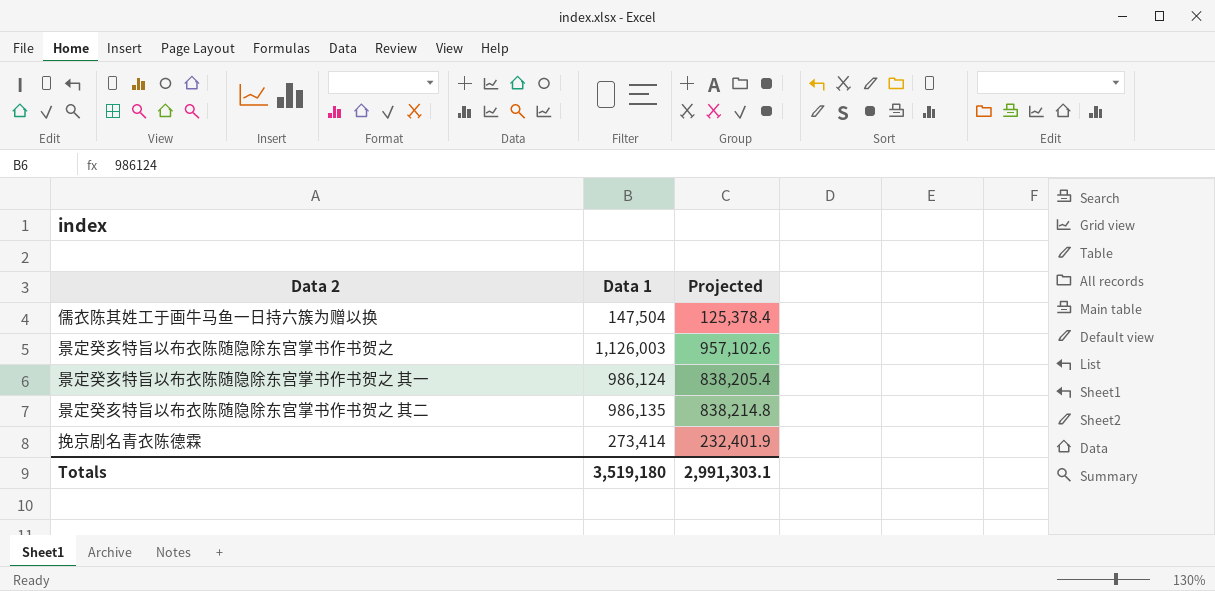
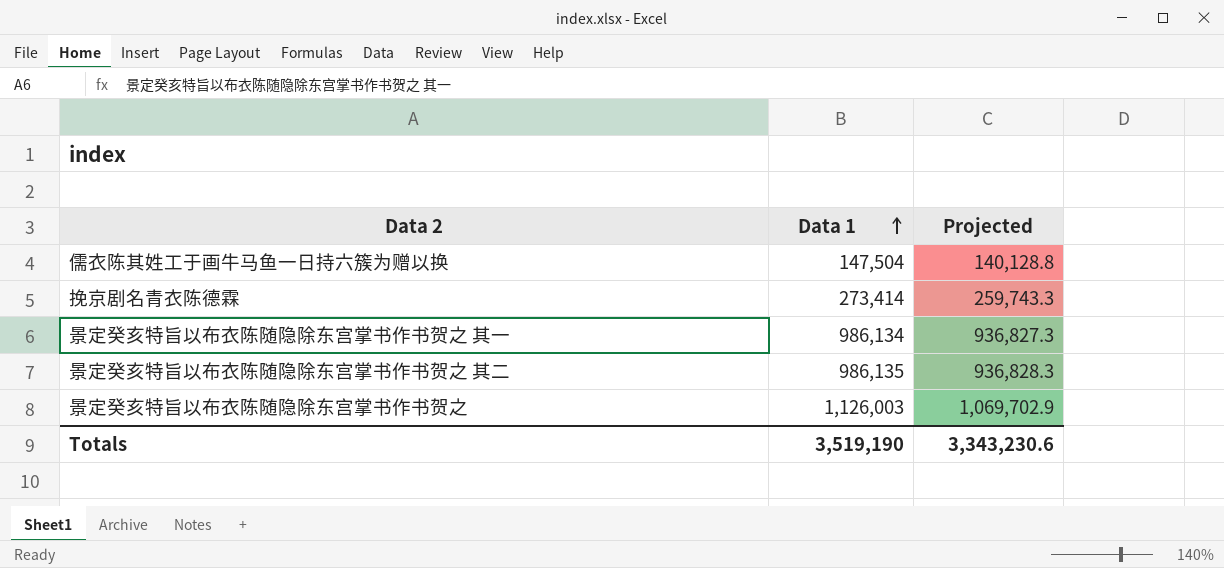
row order: none -> Data 1 ascending
column Projected | formula: [Data 1] * 0.85 -> [Data 1] * 0.95
景定癸亥特旨以布衣陈随隐除东宫掌书作书贺之 其一 | Data 1: 986,124 -> 986,134
Totals | Data 1: 3,519,180 -> 3,519,190
Totals | Projected: 2,991,303.1 -> 3,343,230.6

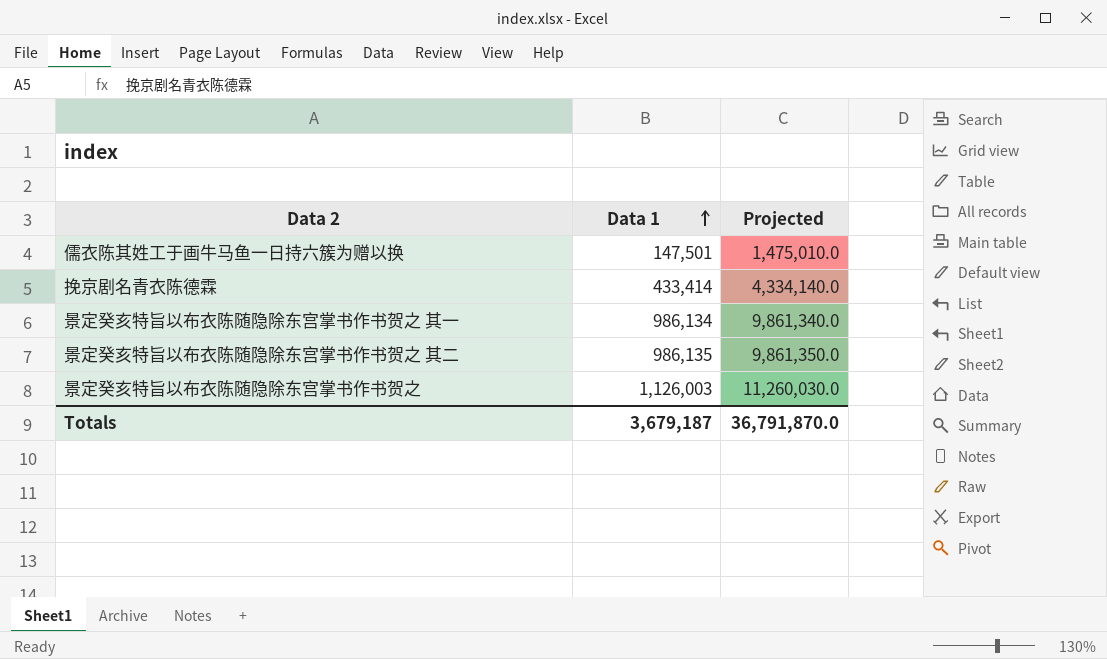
column Projected | formula: [Data 1] * 0.95 -> [Data 1] * 10
儒衣陈其姓工于画牛马鱼一日持六簇为赠以换 | Data 1: 147,504 -> 147,501
挽京剧名青衣陈德霖 | Data 1: 273,414 -> 433,414
Totals | Data 1: 3,519,190 -> 3,679,187
Totals | Projected: 3,343,230.6 -> 36,791,870.0

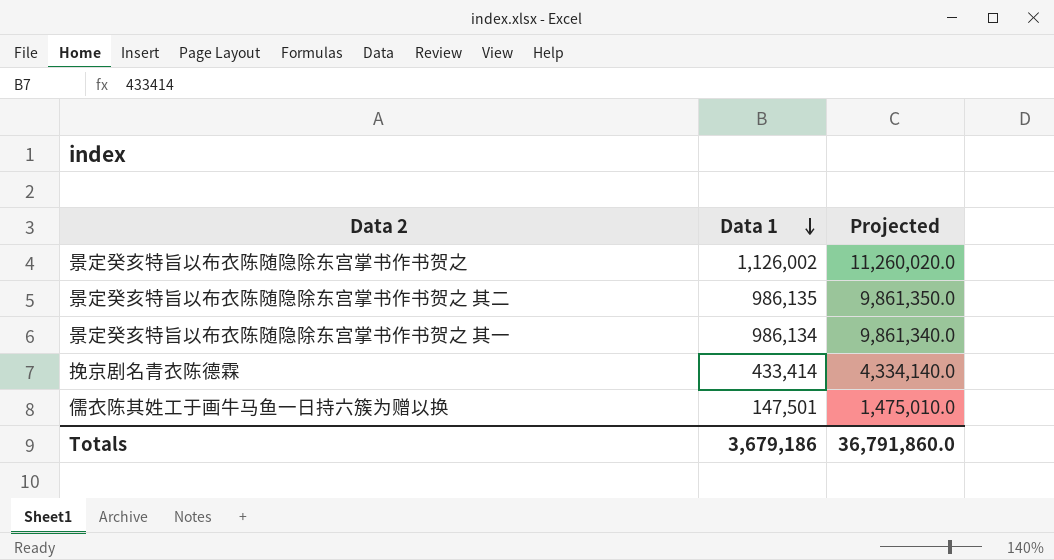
row order: Data 1 ascending -> Data 1 descending
景定癸亥特旨以布衣陈随隐除东宫掌书作书贺之 | Data 1: 1,126,003 -> 1,126,002
景定癸亥特旨以布衣陈随隐除东宫掌书作书贺之 | Projected: 11,260,030.0 -> 11,260,020.0
Totals | Data 1: 3,679,187 -> 3,679,186
Totals | Projected: 36,791,870.0 -> 36,791,860.0

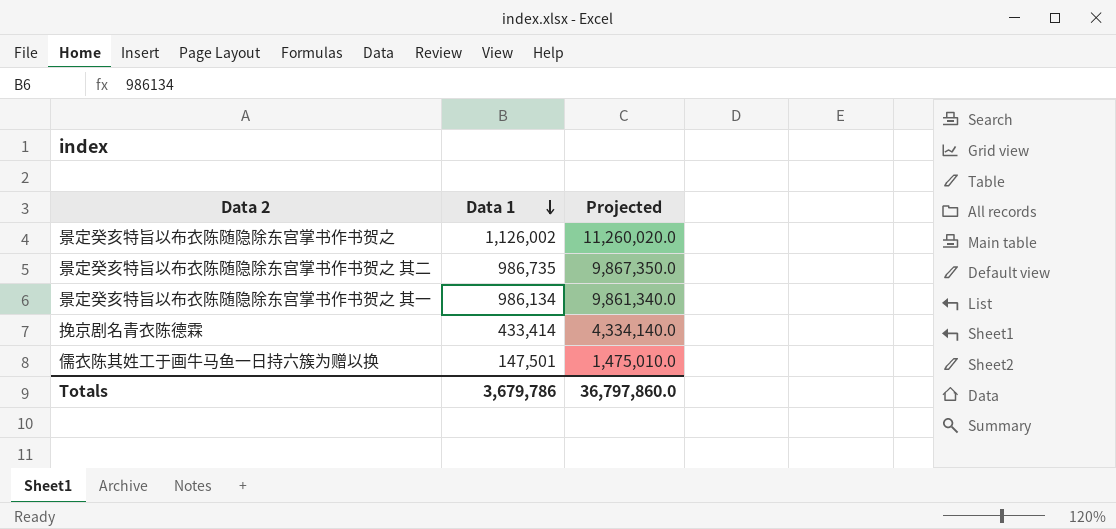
景定癸亥特旨以布衣陈随隐除东宫掌书作书贺之 其二 | Data 1: 986,135 -> 986,735
景定癸亥特旨以布衣陈随隐除东宫掌书作书贺之 其二 | Projected: 9,861,350.0 -> 9,867,350.0
Totals | Data 1: 3,679,186 -> 3,679,786
Totals | Projected: 36,791,860.0 -> 36,797,860.0

